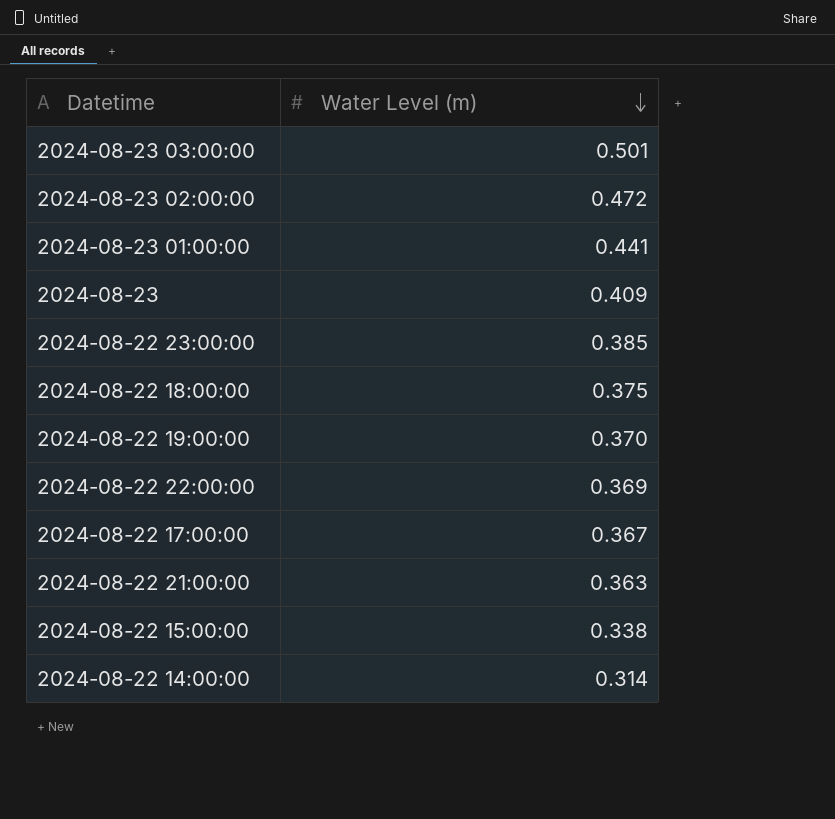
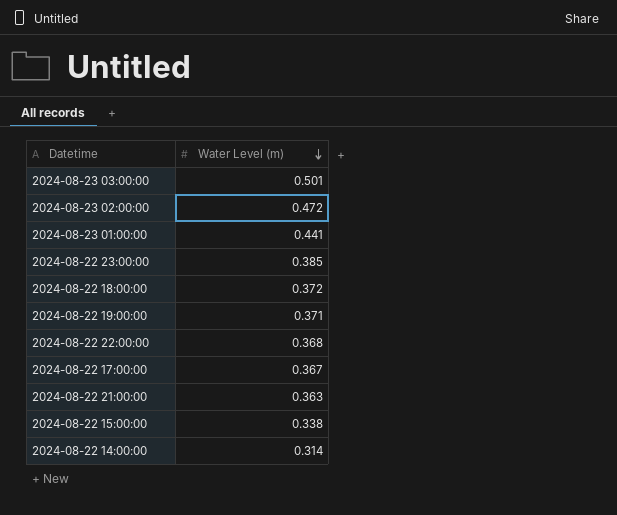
row 2024-08-23: 0.409 -> none
2024-08-22 18:00:00 | Water Level (m): 0.375 -> 0.372
2024-08-22 19:00:00 | Water Level (m): 0.370 -> 0.371
2024-08-22 22:00:00 | Water Level (m): 0.369 -> 0.368

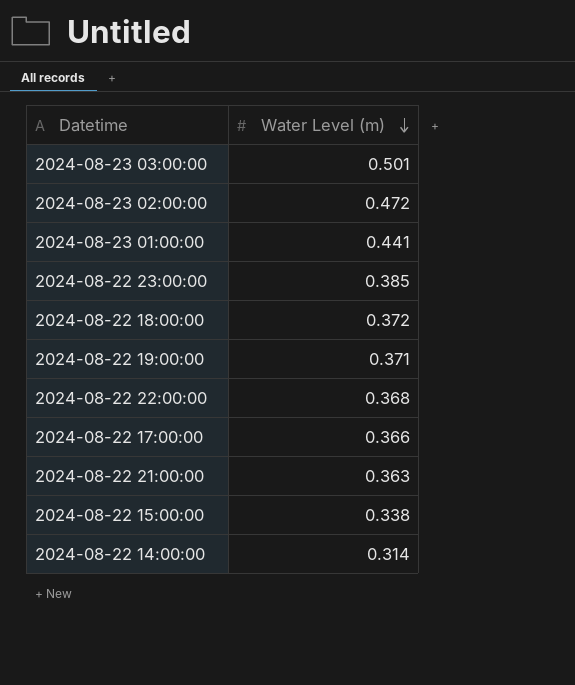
2024-08-22 17:00:00 | Water Level (m): 0.367 -> 0.366

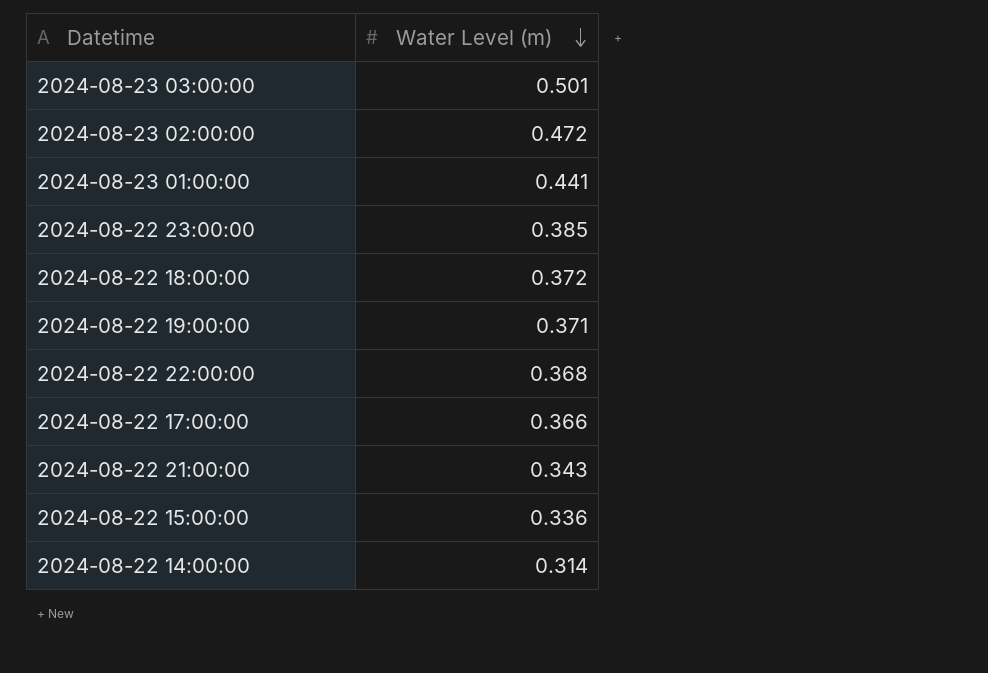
2024-08-22 21:00:00 | Water Level (m): 0.363 -> 0.343
2024-08-22 15:00:00 | Water Level (m): 0.338 -> 0.336

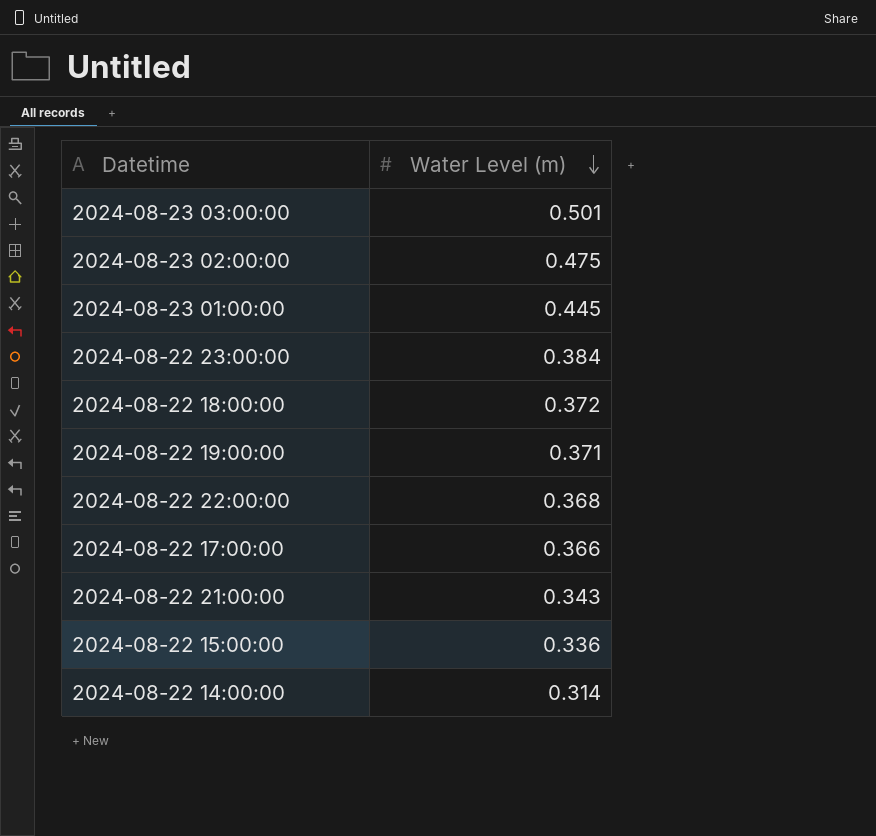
2024-08-23 02:00:00 | Water Level (m): 0.472 -> 0.475
2024-08-23 01:00:00 | Water Level (m): 0.441 -> 0.445
2024-08-22 23:00:00 | Water Level (m): 0.385 -> 0.384

